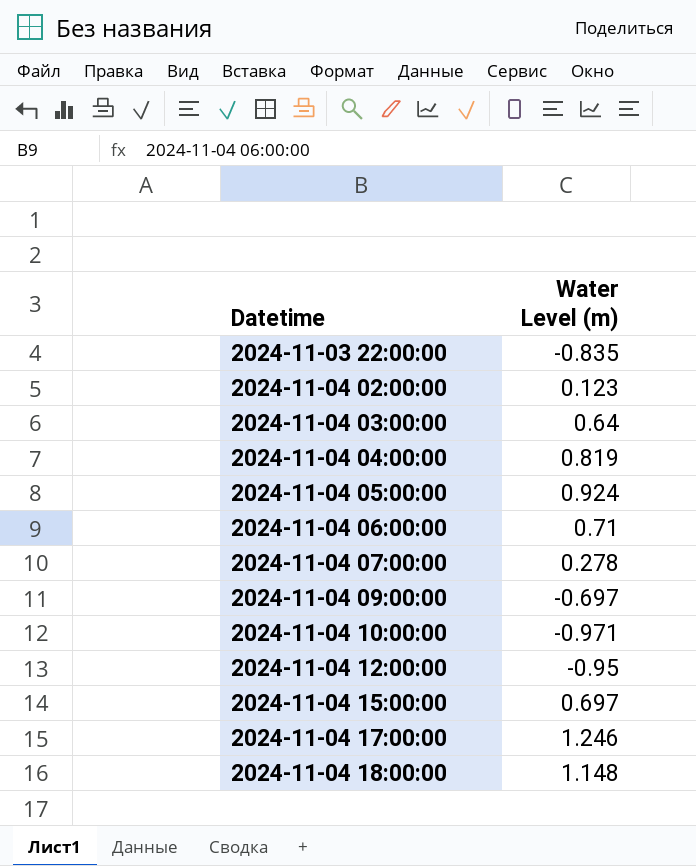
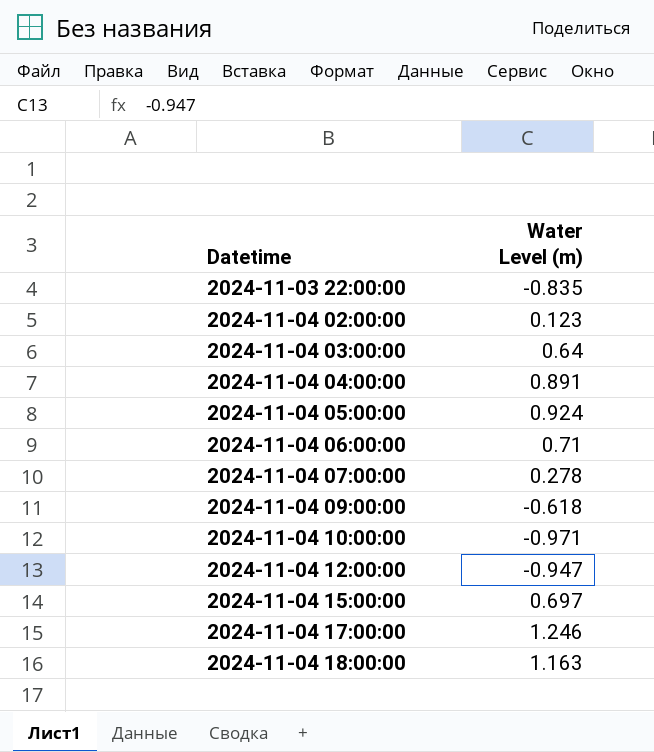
2024-11-04 04:00:00 | Water Level (m): 0.819 -> 0.891
2024-11-04 09:00:00 | Water Level (m): -0.697 -> -0.618
2024-11-04 12:00:00 | Water Level (m): -0.95 -> -0.947
2024-11-04 18:00:00 | Water Level (m): 1.148 -> 1.163

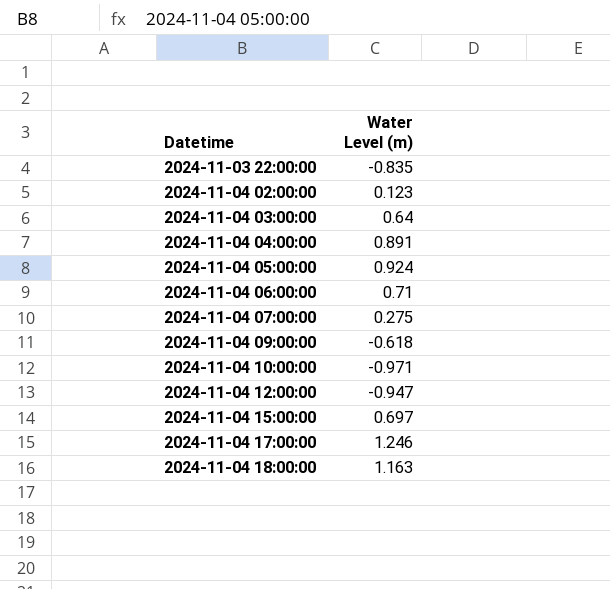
2024-11-04 07:00:00 | Water Level (m): 0.278 -> 0.275

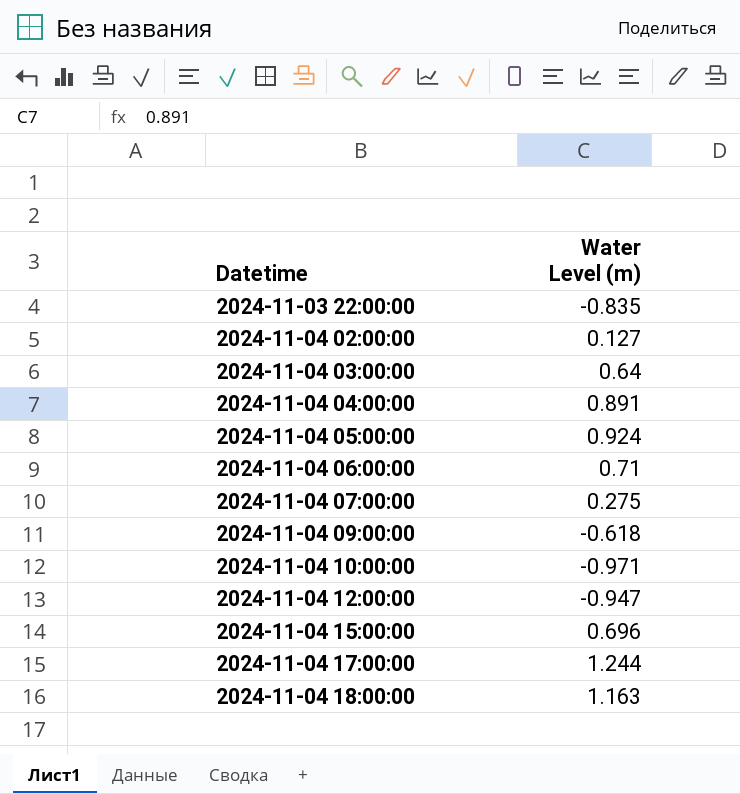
2024-11-04 02:00:00 | Water Level (m): 0.123 -> 0.127
2024-11-04 15:00:00 | Water Level (m): 0.697 -> 0.696
2024-11-04 17:00:00 | Water Level (m): 1.246 -> 1.244

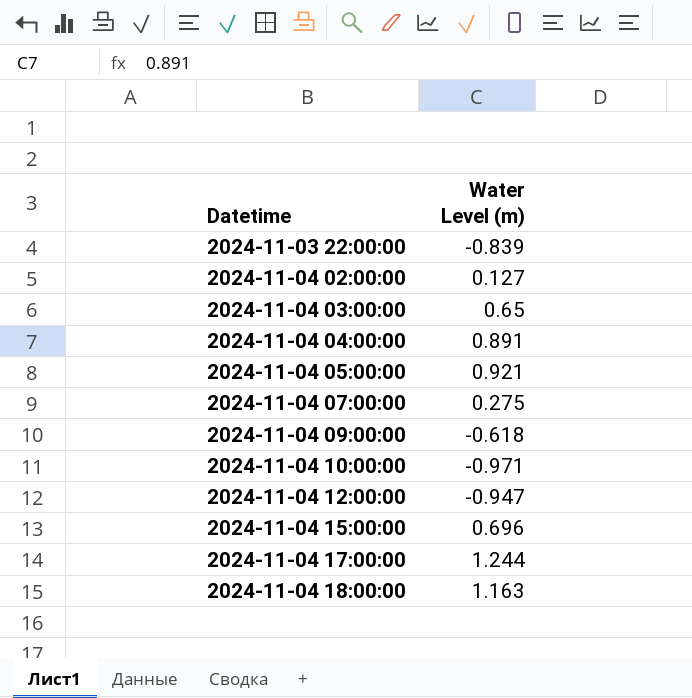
row 2024-11-04 06:00:00: 0.71 -> none
2024-11-03 22:00:00 | Water Level (m): -0.835 -> -0.839
2024-11-04 03:00:00 | Water Level (m): 0.64 -> 0.65
2024-11-04 05:00:00 | Water Level (m): 0.924 -> 0.921

